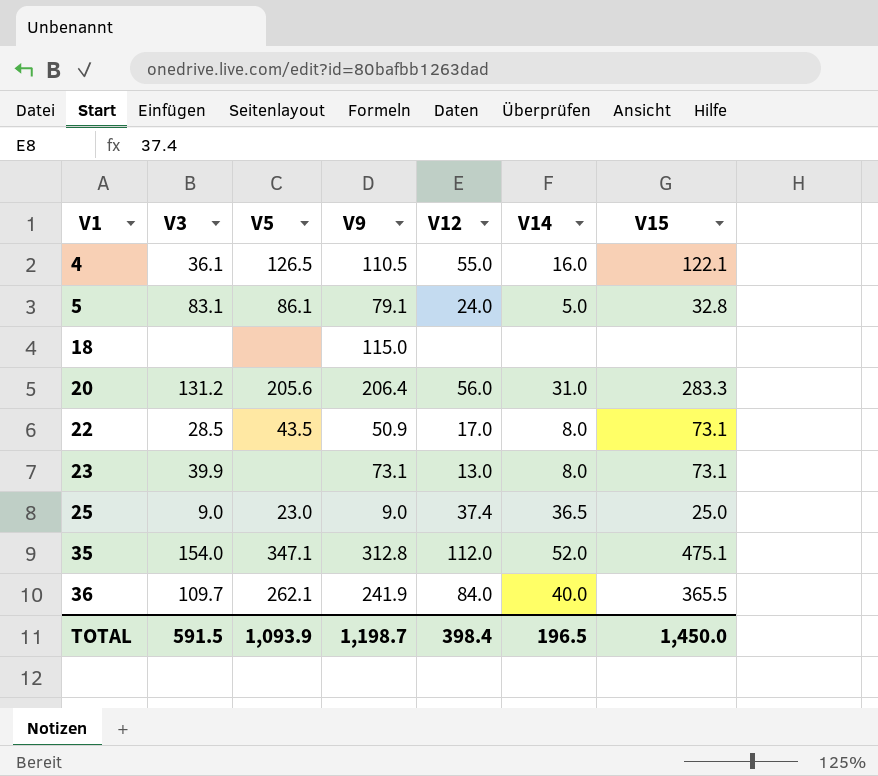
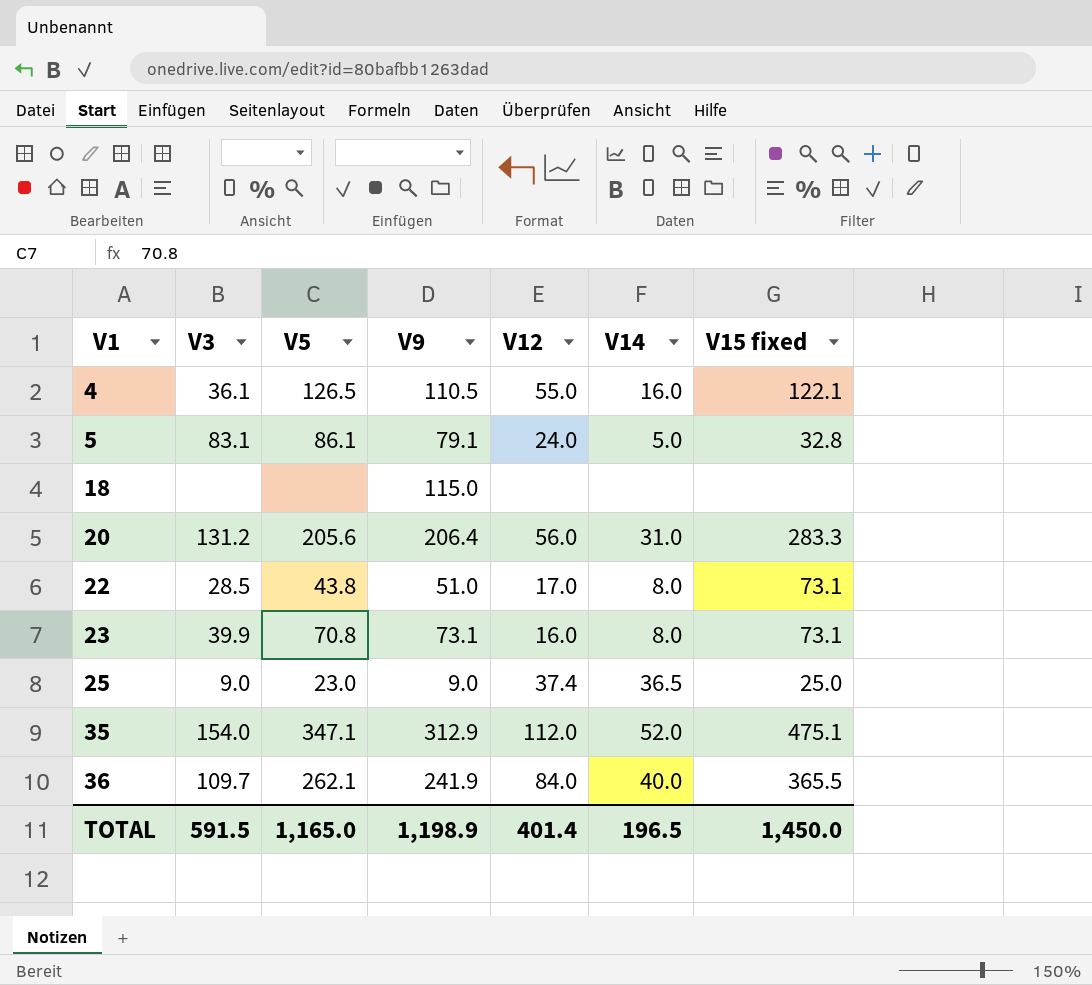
column name: V15 -> V15 fixed
22 | V5: 43.5 -> 43.8
22 | V9: 50.9 -> 51.0
23 | V5: none -> 70.8
23 | V12: 13.0 -> 16.0
35 | V9: 312.8 -> 312.9
TOTAL | V5: 1,093.9 -> 1,165.0
TOTAL | V9: 1,198.7 -> 1,198.9
TOTAL | V12: 398.4 -> 401.4

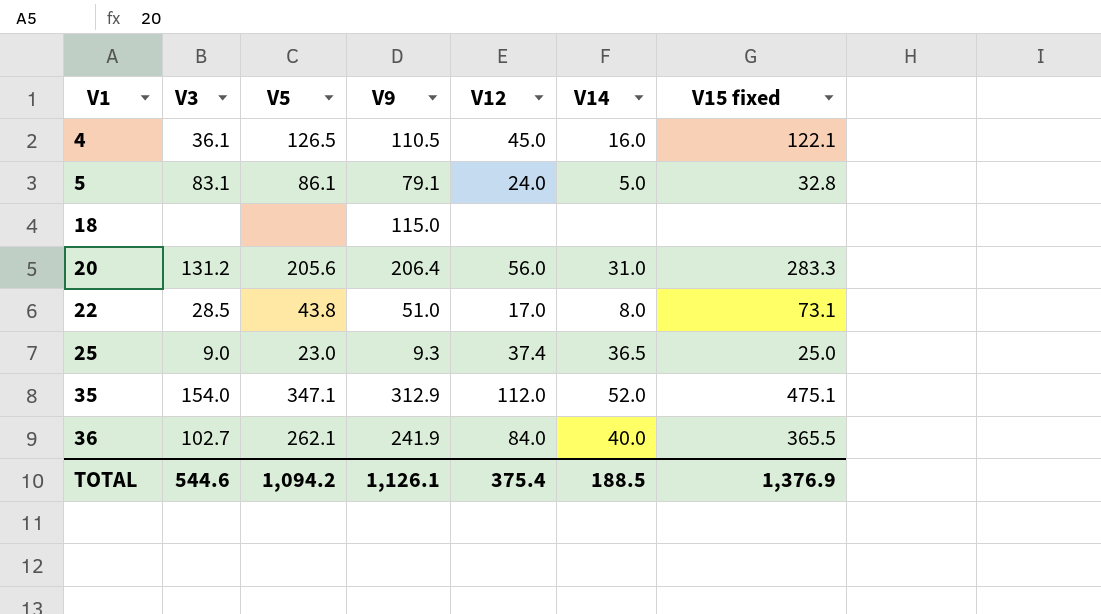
row 23: 39.9 | 70.8 | 73.1 | 16.0 | 8.0 | 73.1 -> none
4 | V12: 55.0 -> 45.0
25 | V9: 9.0 -> 9.3
36 | V3: 109.7 -> 102.7
TOTAL | V3: 591.5 -> 544.6
TOTAL | V5: 1,165.0 -> 1,094.2
TOTAL | V9: 1,198.9 -> 1,126.1
TOTAL | V12: 401.4 -> 375.4
TOTAL | V14: 196.5 -> 188.5
TOTAL | V15 fixed: 1,450.0 -> 1,376.9

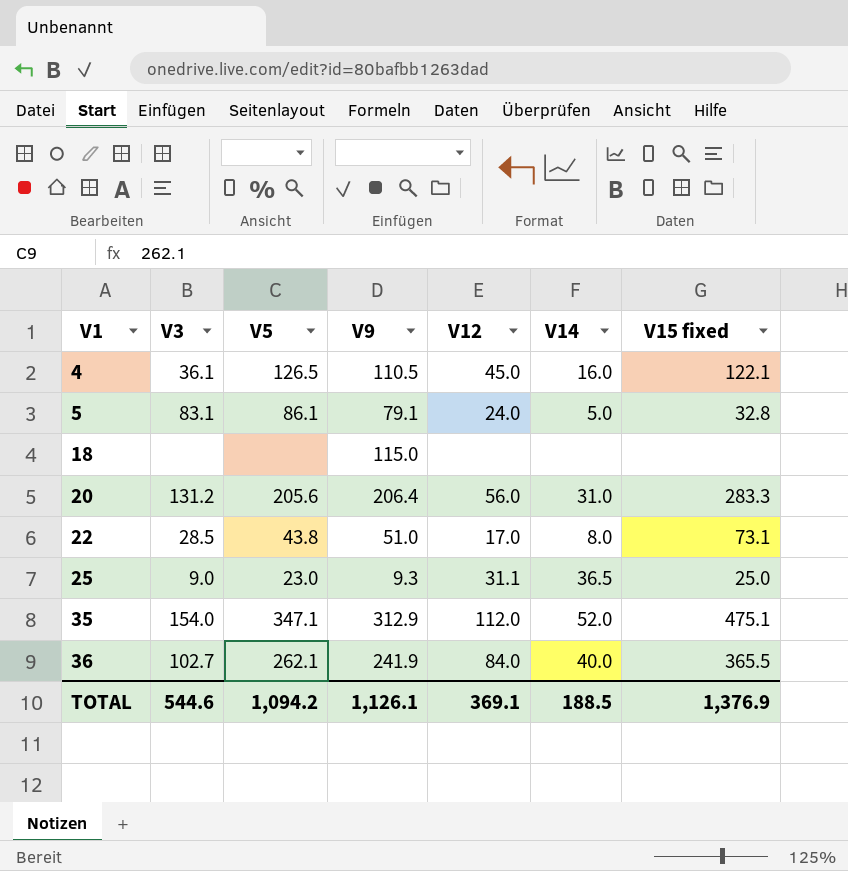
25 | V12: 37.4 -> 31.1
TOTAL | V12: 375.4 -> 369.1

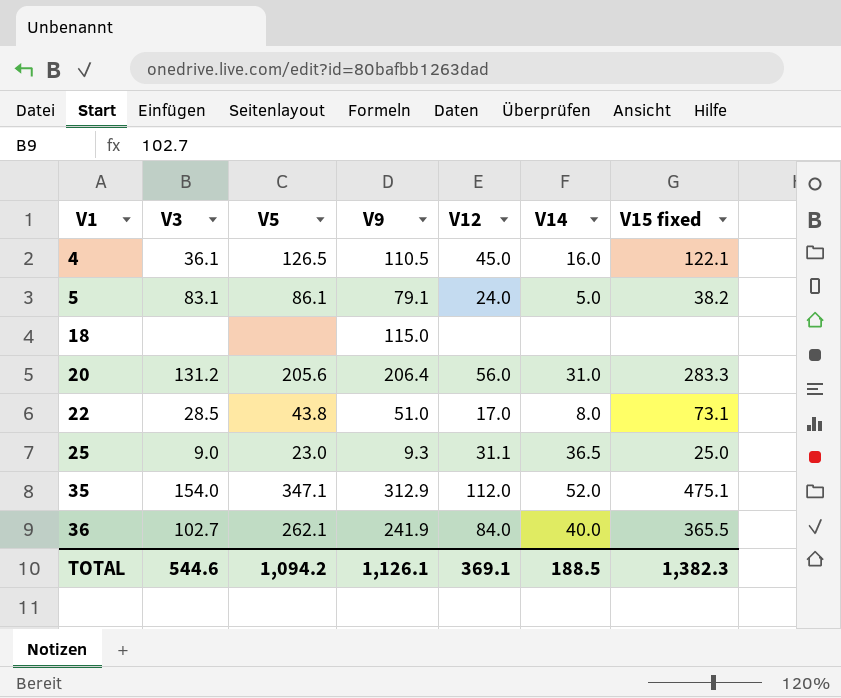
5 | V15 fixed: 32.8 -> 38.2
TOTAL | V15 fixed: 1,376.9 -> 1,382.3

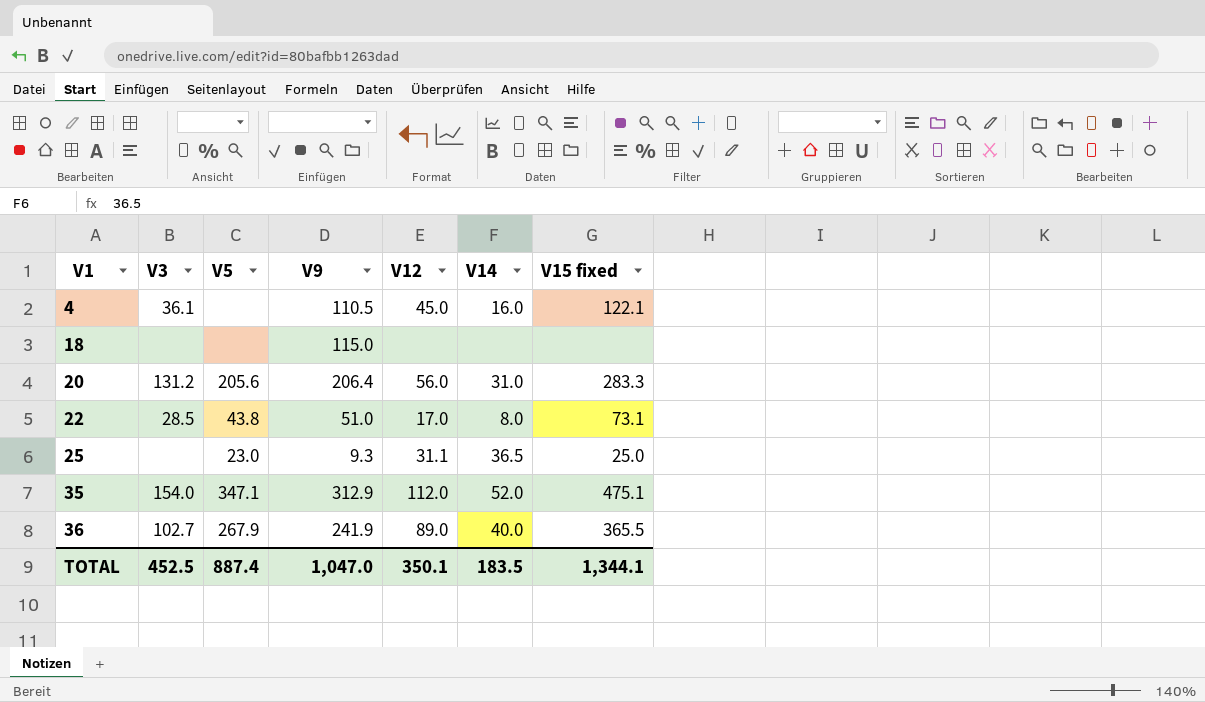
row 5: 83.1 | 86.1 | 79.1 | 24.0 | 5.0 | 38.2 -> none
4 | V5: 126.5 -> none
25 | V3: 9.0 -> none
36 | V5: 262.1 -> 267.9
36 | V12: 84.0 -> 89.0
TOTAL | V3: 544.6 -> 452.5
TOTAL | V5: 1,094.2 -> 887.4
TOTAL | V9: 1,126.1 -> 1,047.0
TOTAL | V12: 369.1 -> 350.1
TOTAL | V14: 188.5 -> 183.5
TOTAL | V15 fixed: 1,382.3 -> 1,344.1

